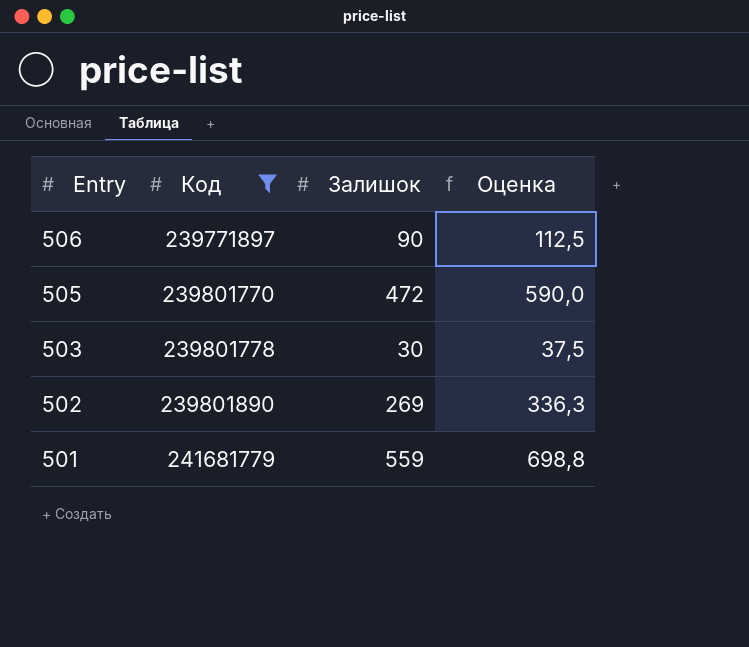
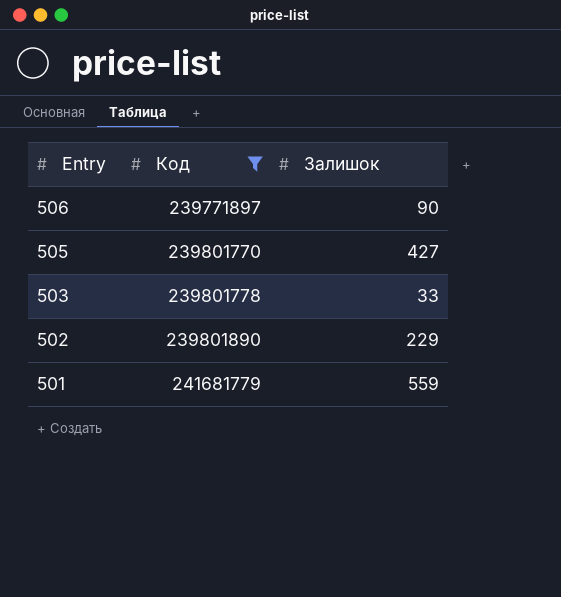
column Оценка | formula: [Залишок] * 1,25 -> none
505 | Залишок: 472 -> 427
503 | Залишок: 30 -> 33
502 | Залишок: 269 -> 229

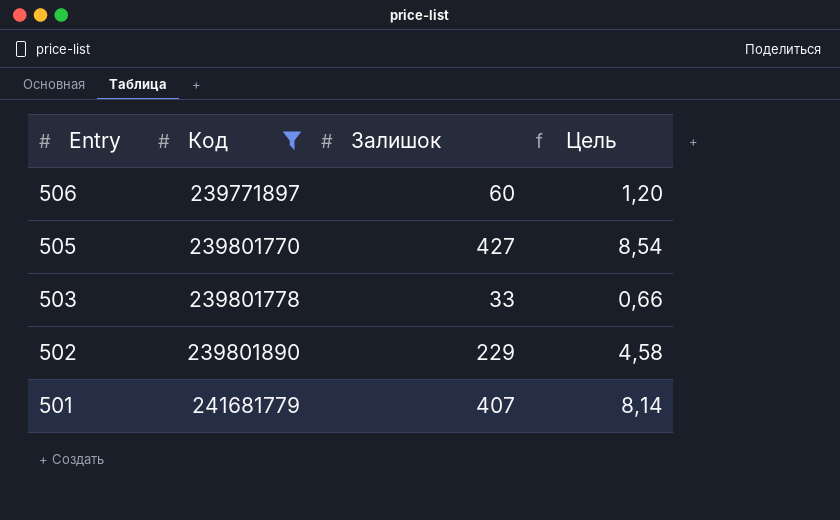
column Цель | formula: none -> [Залишок] * 0,02
506 | Залишок: 90 -> 60
501 | Залишок: 559 -> 407

